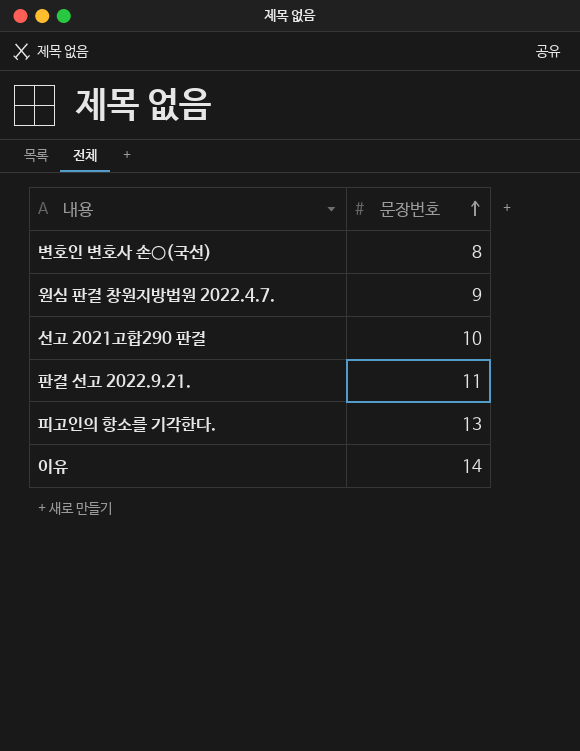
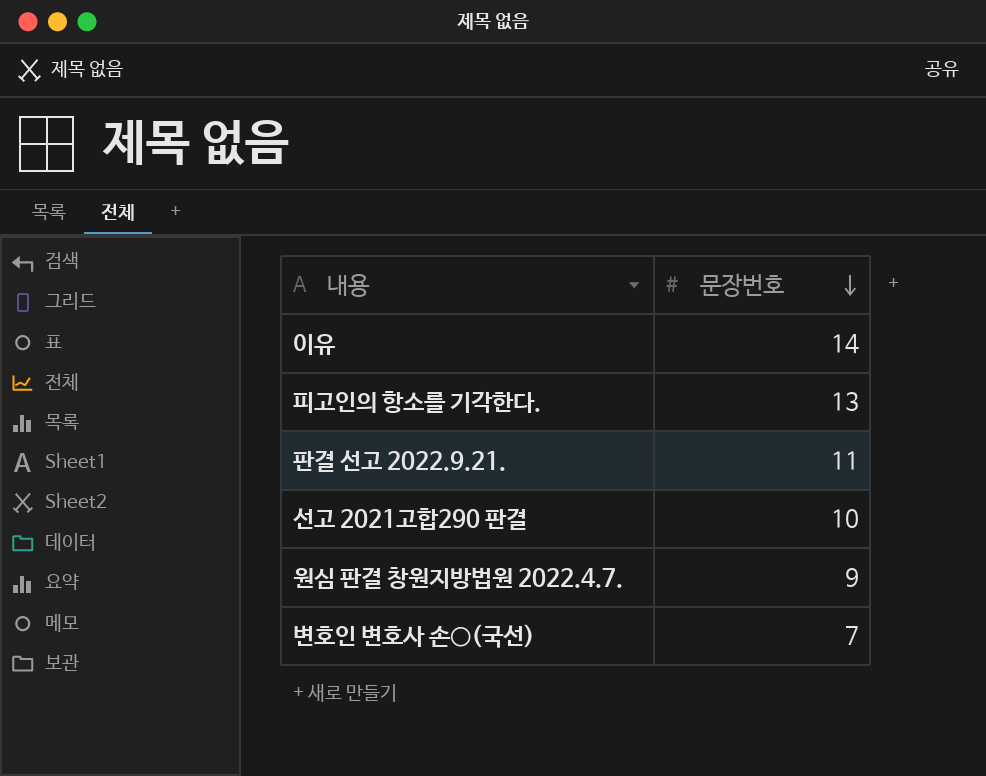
row order: 문장번호 ascending -> 문장번호 descending
변호인 변호사 손○(국선) | 문장번호: 8 -> 7

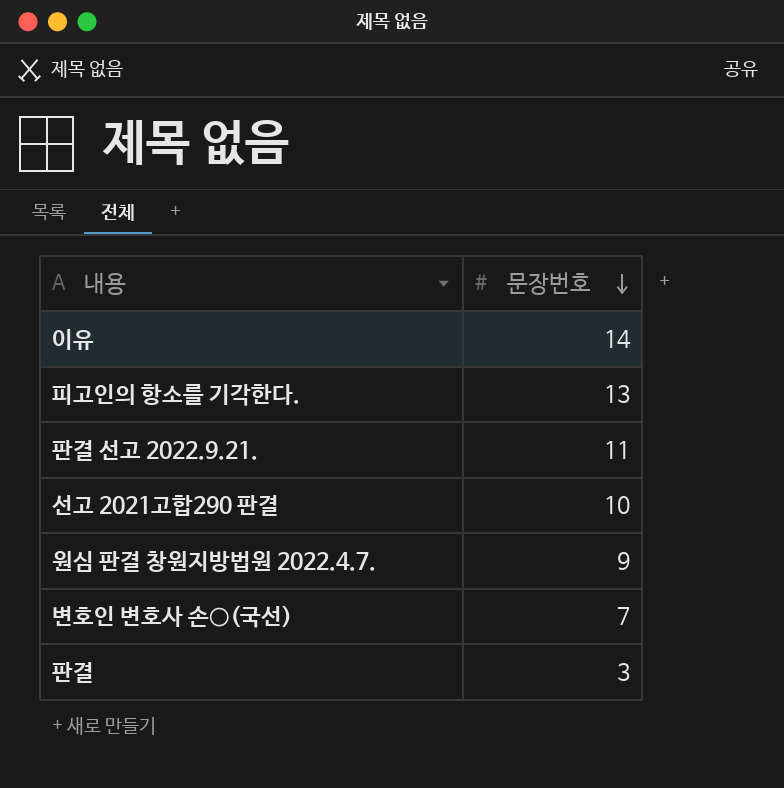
row 판결: none -> 3

